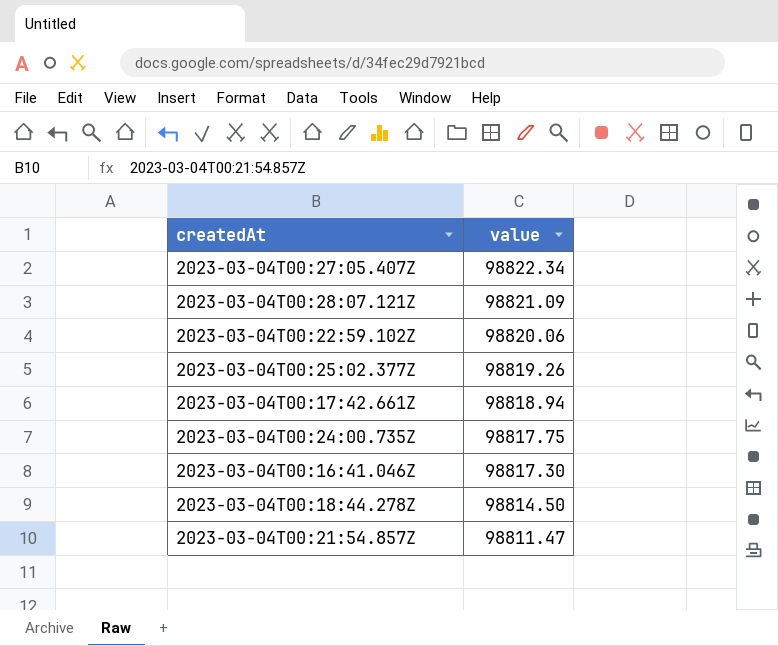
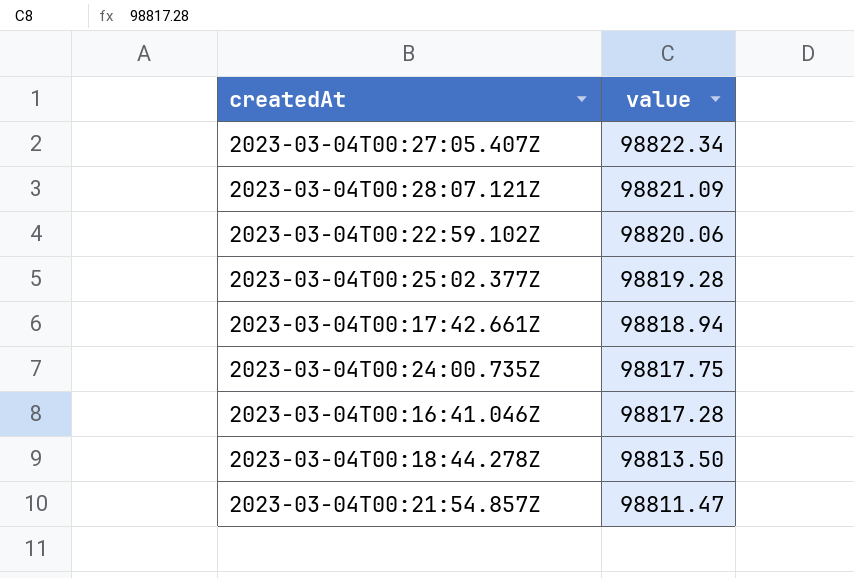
2023-03-04T00:25:02.377Z | value: 98819.26 -> 98819.28
2023-03-04T00:16:41.046Z | value: 98817.30 -> 98817.28
2023-03-04T00:18:44.278Z | value: 98814.50 -> 98813.50

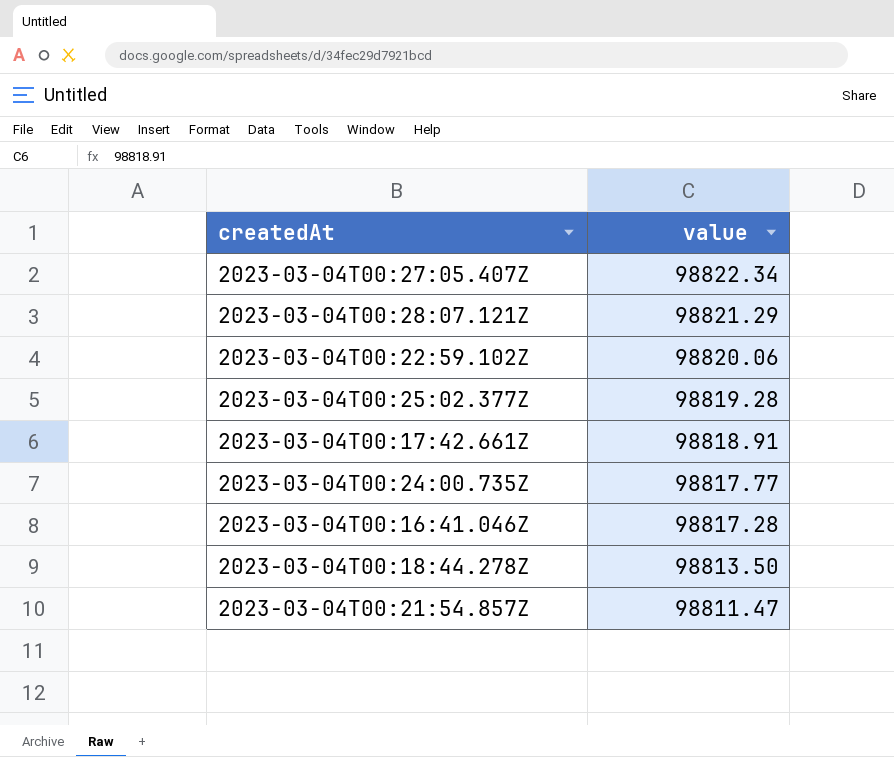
2023-03-04T00:28:07.121Z | value: 98821.09 -> 98821.29
2023-03-04T00:17:42.661Z | value: 98818.94 -> 98818.91
2023-03-04T00:24:00.735Z | value: 98817.75 -> 98817.77

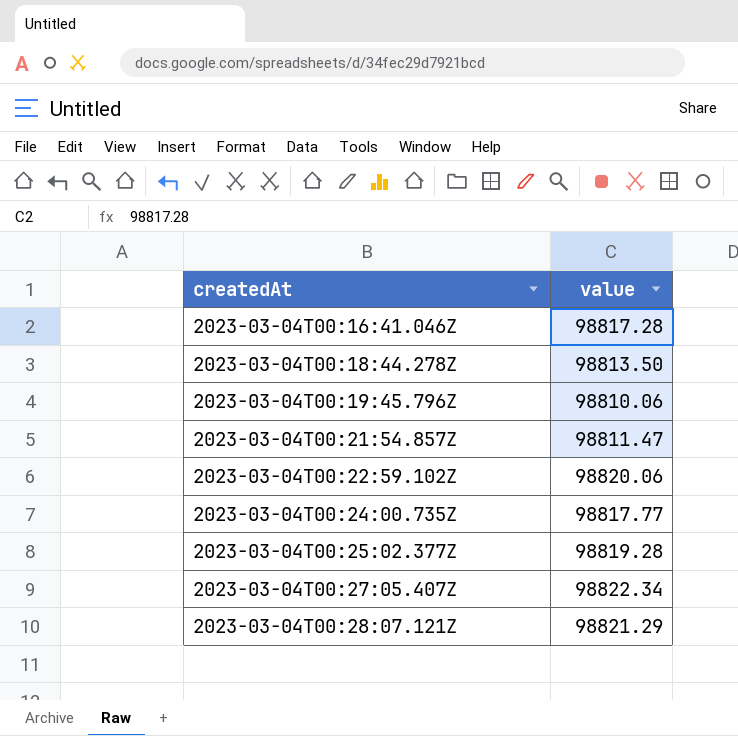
row order: value descending -> createdAt ascending
row 2023-03-04T00:17:42.661Z: 98818.91 -> none
row 2023-03-04T00:19:45.796Z: none -> 98810.06

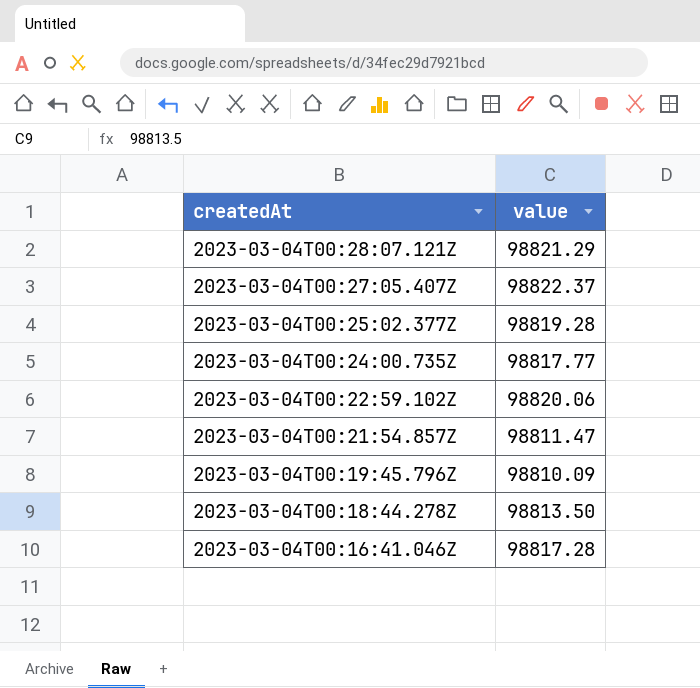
row order: createdAt ascending -> createdAt descending
2023-03-04T00:27:05.407Z | value: 98822.34 -> 98822.37
2023-03-04T00:19:45.796Z | value: 98810.06 -> 98810.09

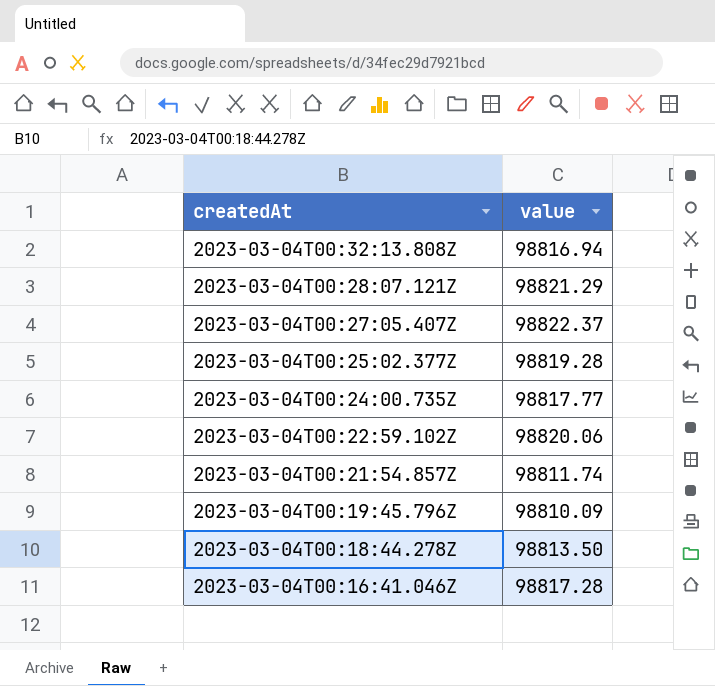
row 2023-03-04T00:32:13.808Z: none -> 98816.94
2023-03-04T00:21:54.857Z | value: 98811.47 -> 98811.74

